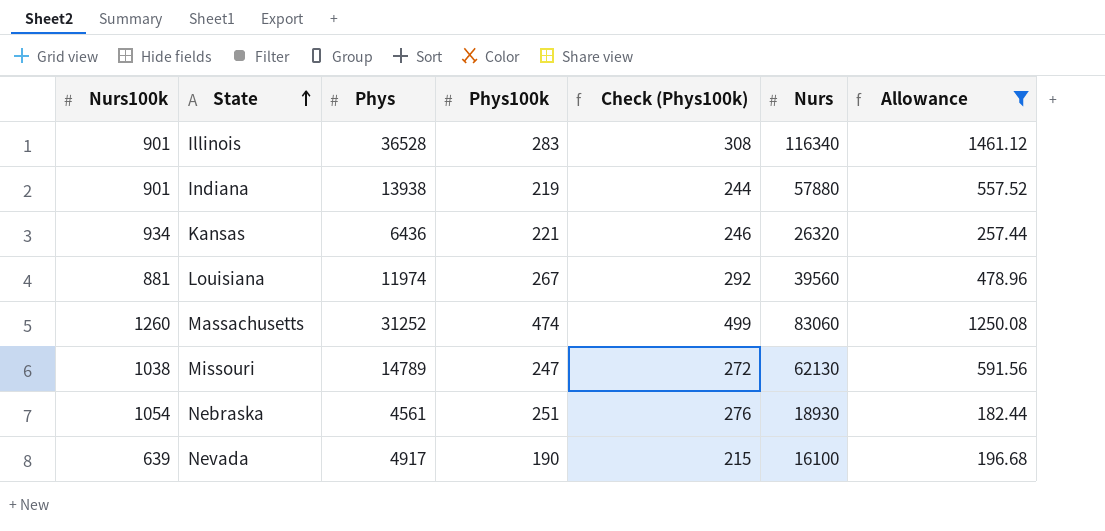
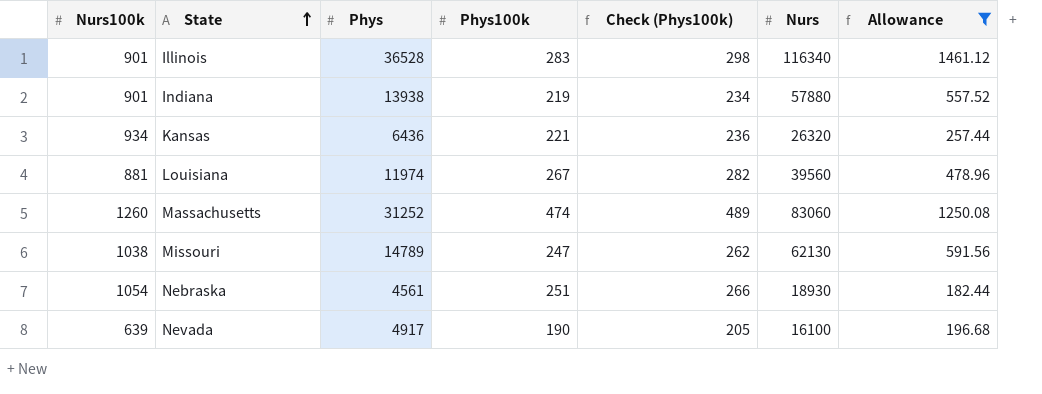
column Check (Phys100k) | formula: [Phys100k] + 25 -> [Phys100k] + 15

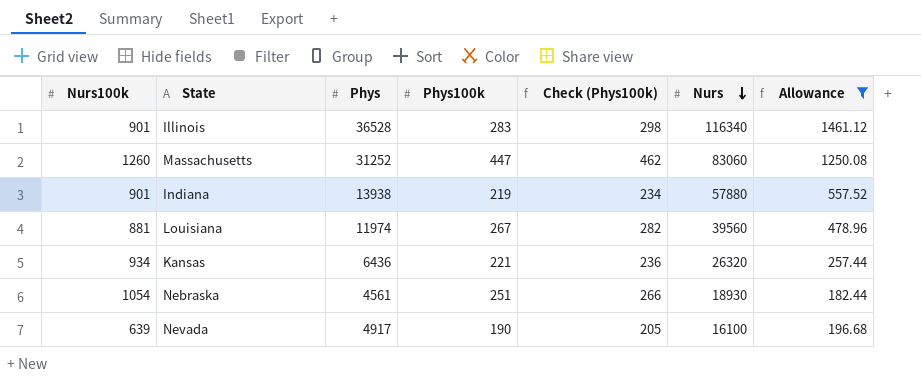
row order: State ascending -> Nurs descending
row Missouri: 1038 | 14789 | 247 | 262 | 62130 | 591.56 -> none
Massachusetts | Phys100k: 474 -> 447
Massachusetts | Check (Phys100k): 489 -> 462

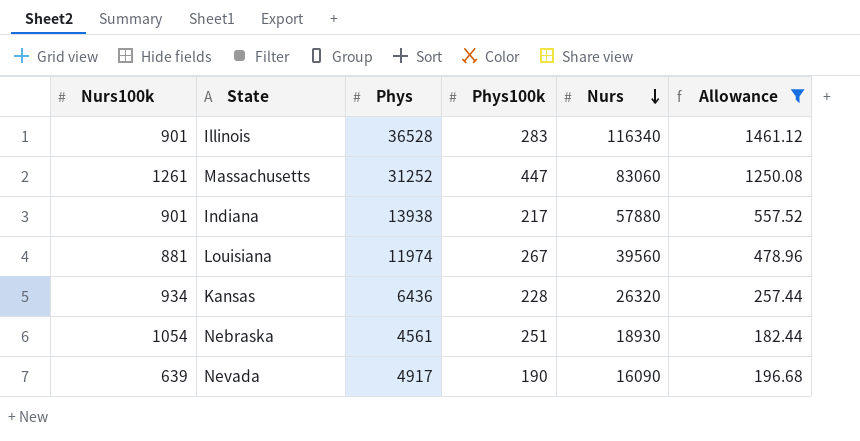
column Check (Phys100k) | formula: [Phys100k] + 15 -> none
Massachusetts | Nurs100k: 1260 -> 1261
Indiana | Phys100k: 219 -> 217
Kansas | Phys100k: 221 -> 228
Nevada | Nurs: 16100 -> 16090

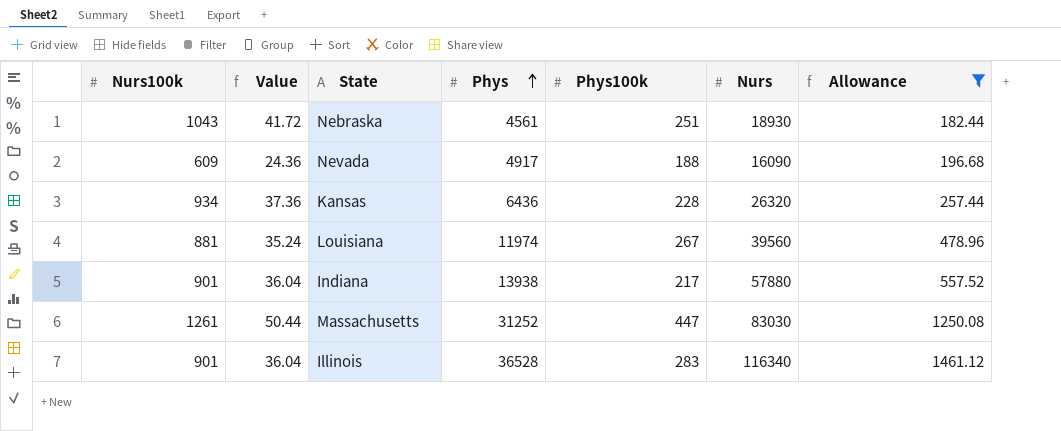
row order: Nurs descending -> Phys ascending
column Value | formula: none -> [Nurs100k] * 0.04
Nebraska | Nurs100k: 1054 -> 1043
Nevada | Nurs100k: 639 -> 609
Nevada | Phys100k: 190 -> 188
Massachusetts | Nurs: 83060 -> 83030

